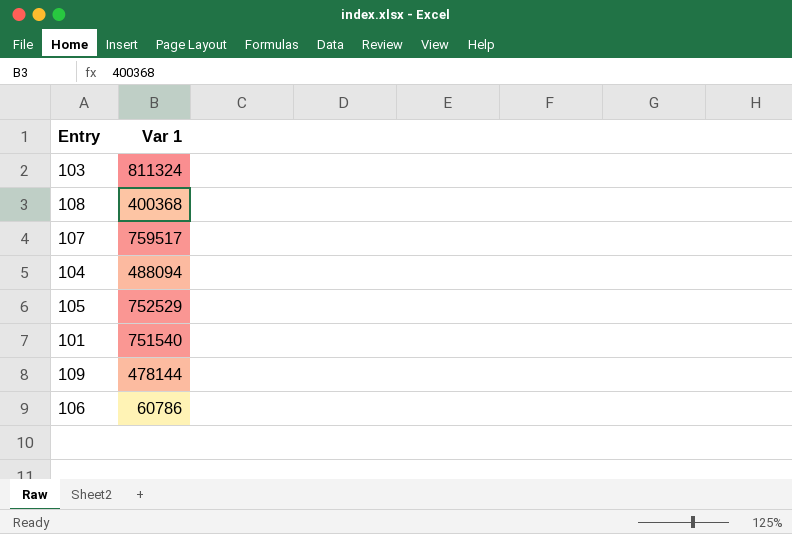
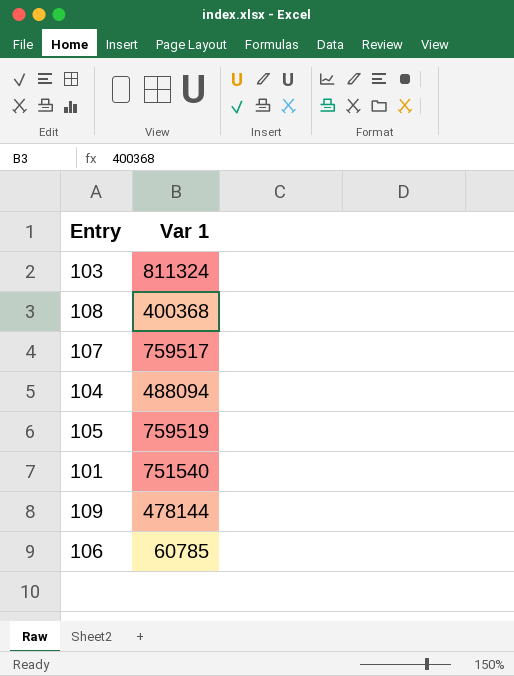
105 | Var 1: 752529 -> 759519
106 | Var 1: 60786 -> 60785

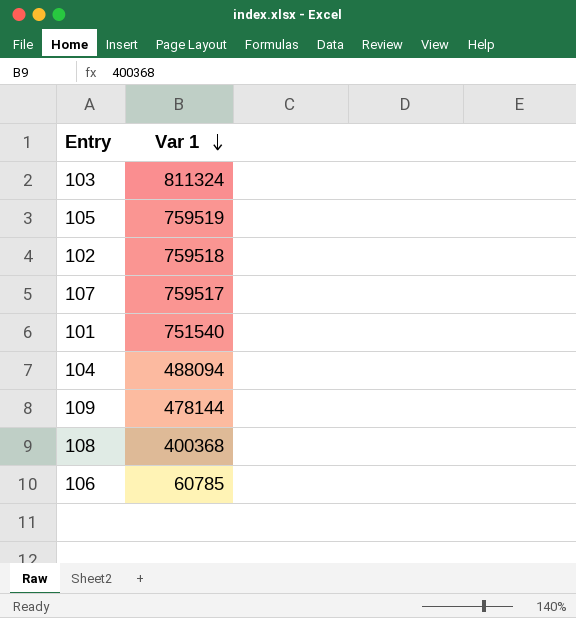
row order: none -> Var 1 descending
row 102: none -> 759518

